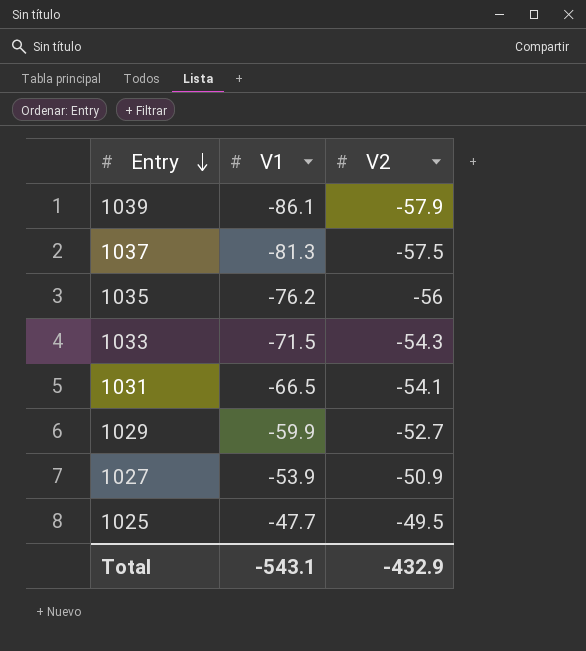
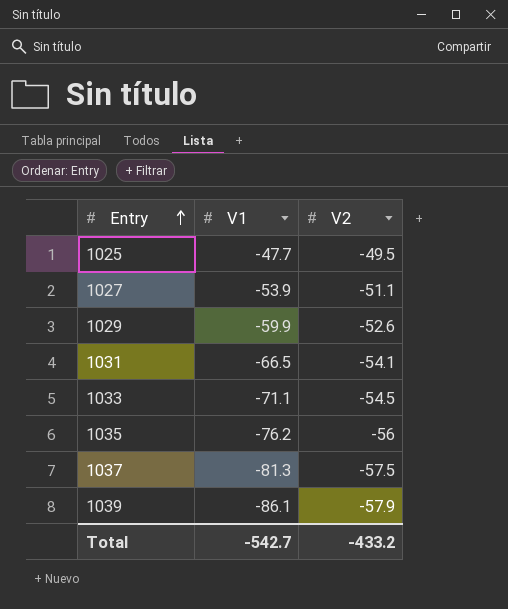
row order: Entry descending -> Entry ascending
1027 | V2: -50.9 -> -51.1
1029 | V2: -52.7 -> -52.6
1033 | V1: -71.5 -> -71.1
1033 | V2: -54.3 -> -54.5
Total | V1: -543.1 -> -542.7
Total | V2: -432.9 -> -433.2

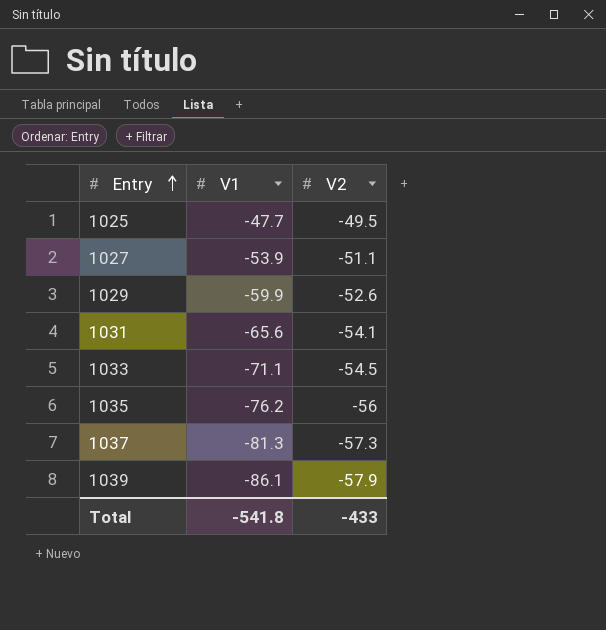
1031 | V1: -66.5 -> -65.6
1037 | V2: -57.5 -> -57.3
Total | V1: -542.7 -> -541.8
Total | V2: -433.2 -> -433

